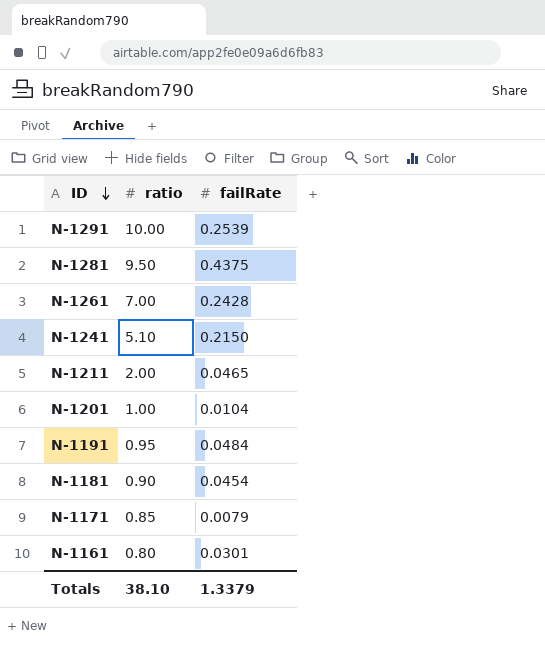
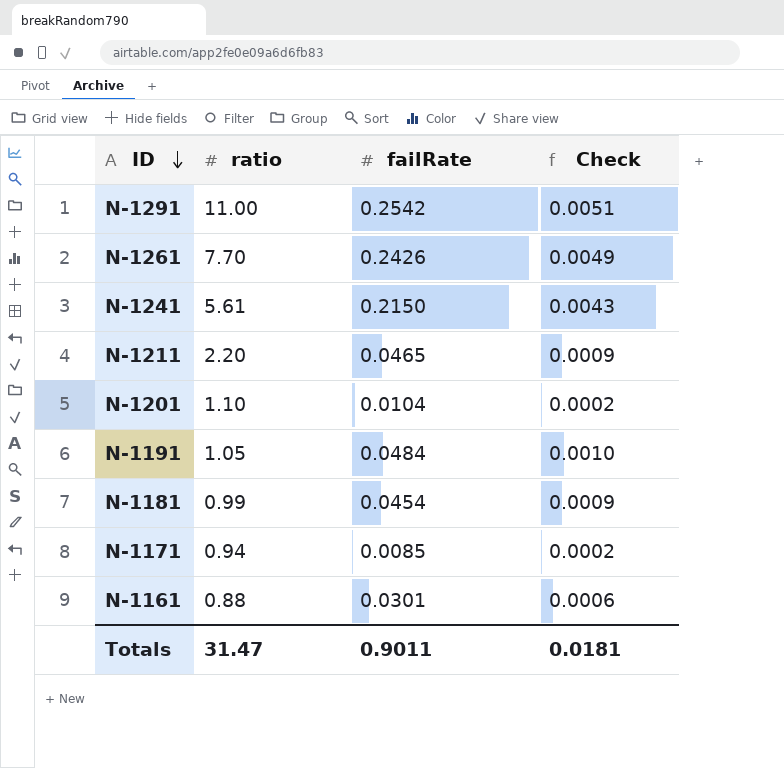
column Check | formula: none -> [failRate] * 0.02
row N-1281: 9.50 | 0.4375 -> none
N-1291 | ratio: 10.00 -> 11.00
N-1291 | failRate: 0.2539 -> 0.2542
N-1261 | ratio: 7.00 -> 7.70
N-1261 | failRate: 0.2428 -> 0.2426
N-1241 | ratio: 5.10 -> 5.61
N-1211 | ratio: 2.00 -> 2.20
N-1201 | ratio: 1.00 -> 1.10
N-1191 | ratio: 0.95 -> 1.05
N-1181 | ratio: 0.90 -> 0.99
N-1171 | ratio: 0.85 -> 0.94
N-1171 | failRate: 0.0079 -> 0.0085
N-1161 | ratio: 0.80 -> 0.88
Totals | ratio: 38.10 -> 31.47
Totals | failRate: 1.3379 -> 0.9011

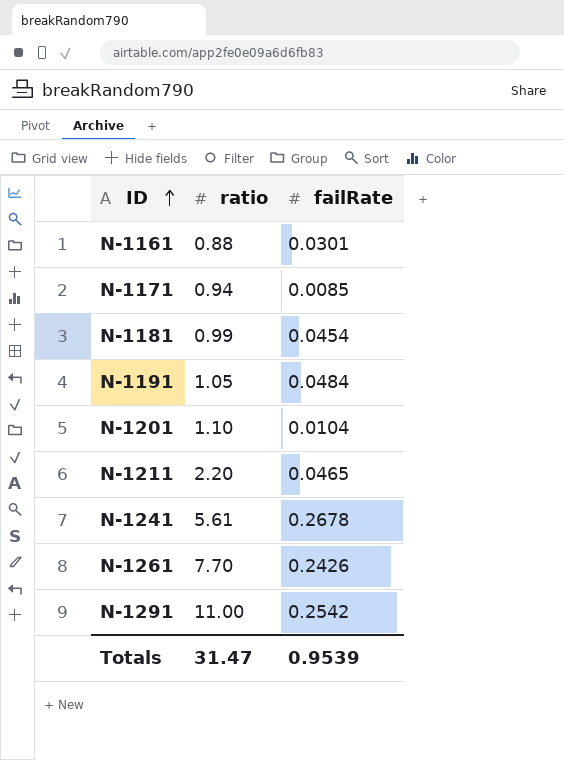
row order: ID descending -> ID ascending
column Check | formula: [failRate] * 0.02 -> none
N-1241 | failRate: 0.2150 -> 0.2678
Totals | failRate: 0.9011 -> 0.9539

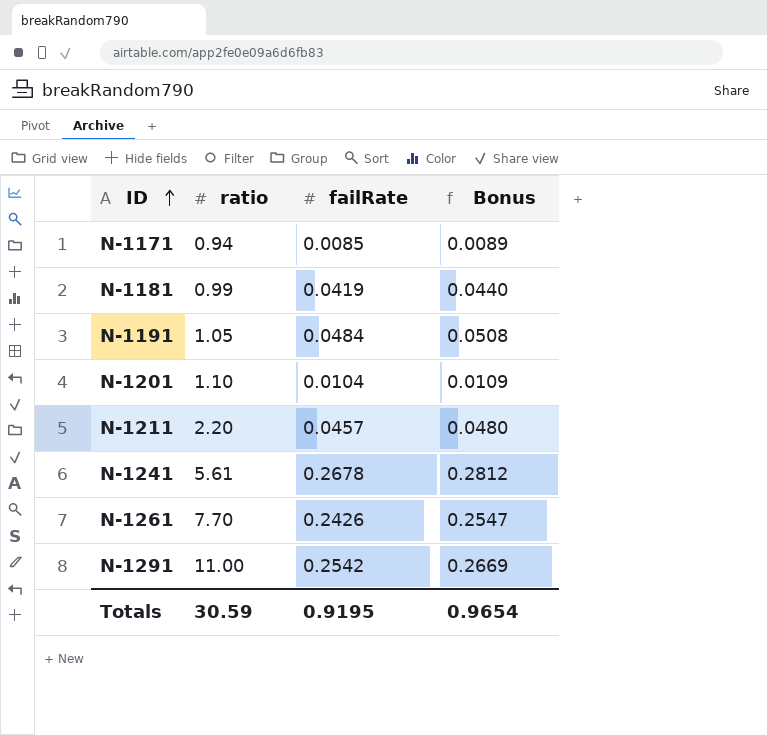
column Bonus | formula: none -> [failRate] * 1.05
row N-1161: 0.88 | 0.0301 -> none
N-1181 | failRate: 0.0454 -> 0.0419
N-1211 | failRate: 0.0465 -> 0.0457
Totals | ratio: 31.47 -> 30.59
Totals | failRate: 0.9539 -> 0.9195

